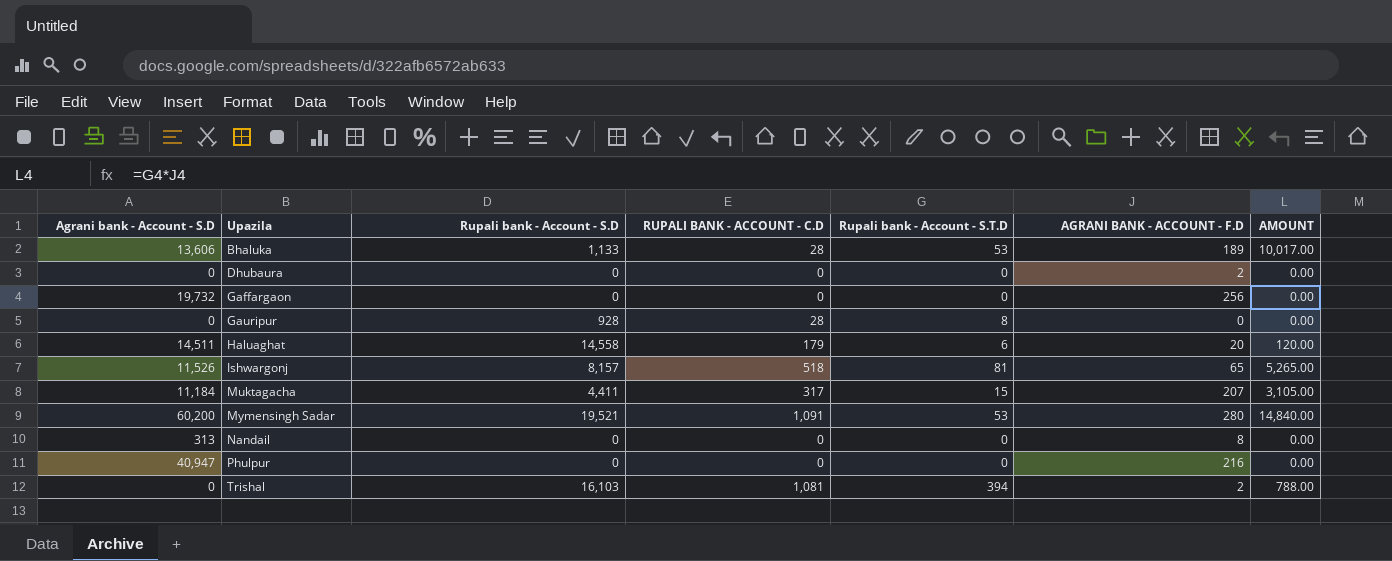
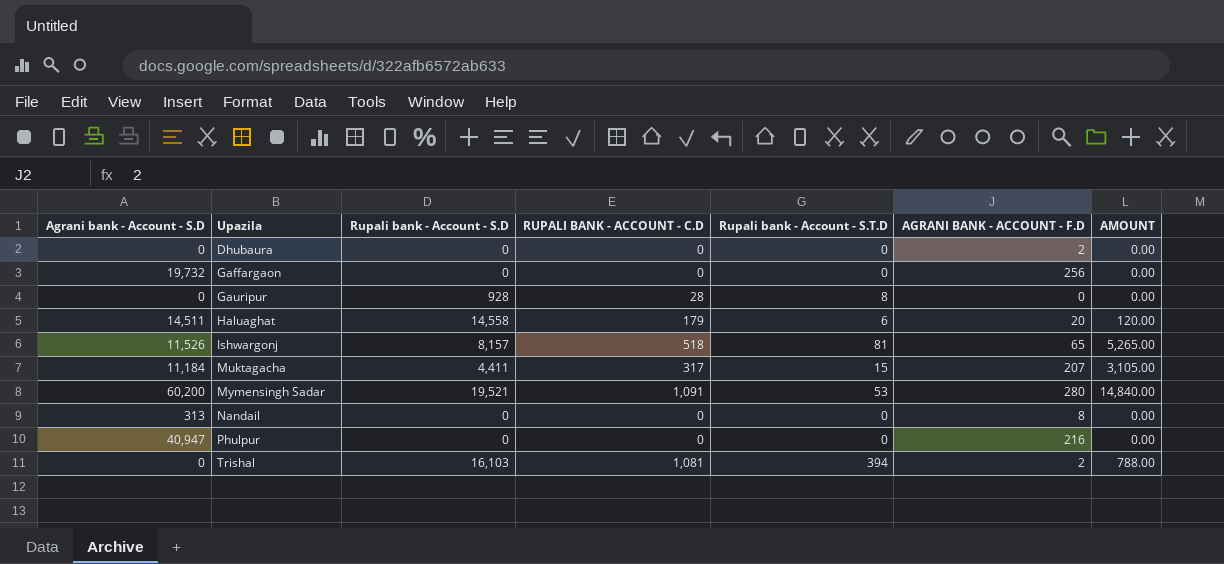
row Bhaluka: 13,606 | 1,133 | 28 | 53 | 189 | 10,017.00 -> none

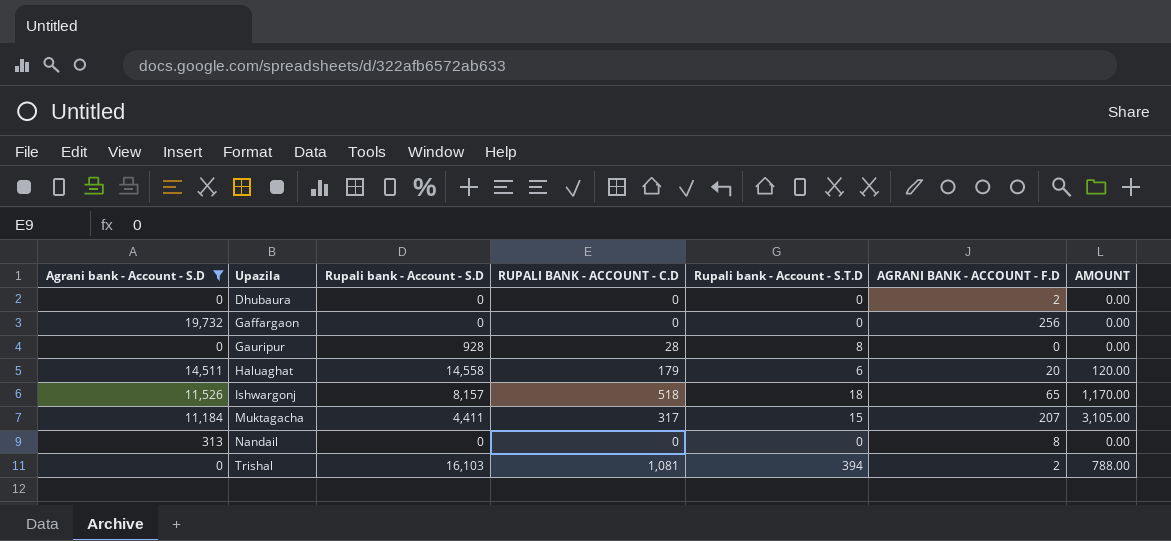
filter: none -> Agrani bank - Account - S.D <= 19,732
Ishwargonj | Rupali bank - Account - S.T.D: 81 -> 18
Ishwargonj | AMOUNT: 5,265.00 -> 1,170.00

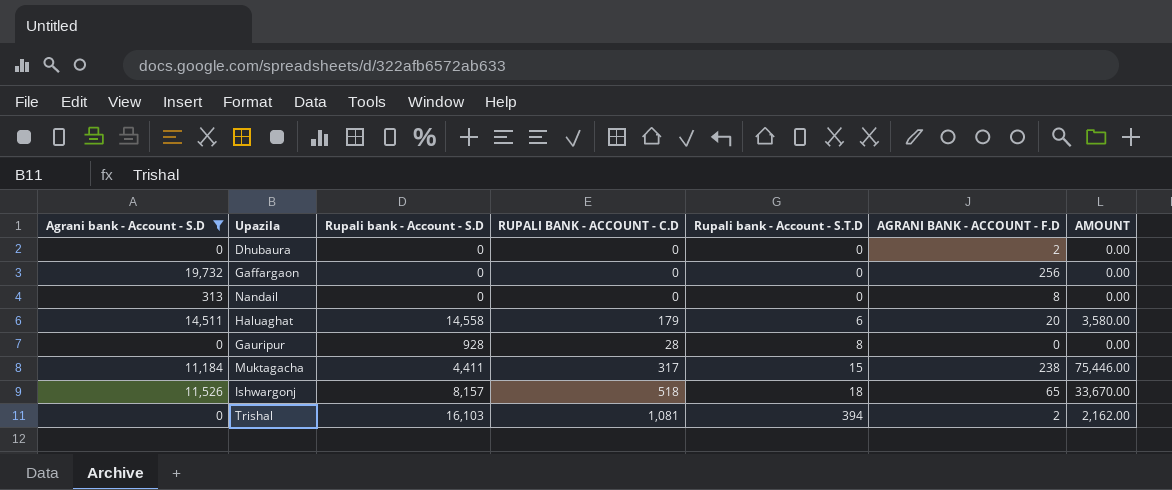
row order: Upazila ascending -> Rupali bank - Account - S.T.D ascending
column AMOUNT | formula: [Rupali bank - Account - S.T.D] * [AGRANI BANK - ACCOUNT - F.D] -> [RUPALI BANK - ACCOUNT - C.D] * [AGRANI BANK - ACCOUNT - F.D]
Muktagacha | AGRANI BANK - ACCOUNT - F.D: 207 -> 238

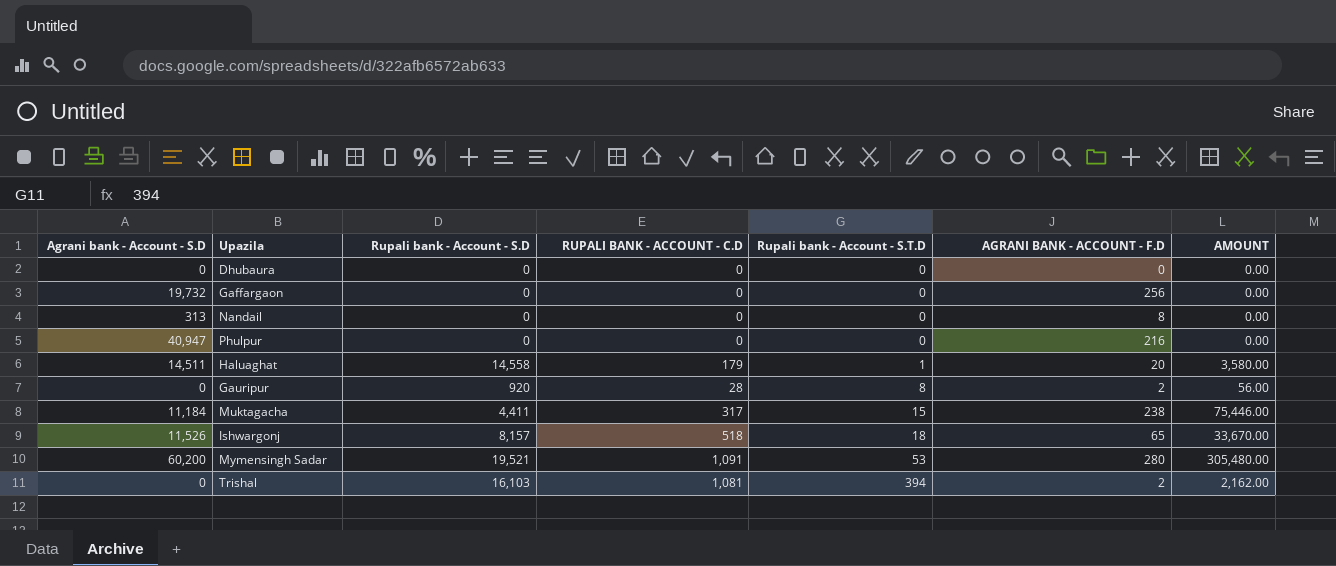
filter: Agrani bank - Account - S.D <= 19,732 -> none
Dhubaura | AGRANI BANK - ACCOUNT - F.D: 2 -> 0
Haluaghat | Rupali bank - Account - S.T.D: 6 -> 1
Gauripur | Rupali bank - Account - S.D: 928 -> 920
Gauripur | AGRANI BANK - ACCOUNT - F.D: 0 -> 2
Gauripur | AMOUNT: 0.00 -> 56.00

